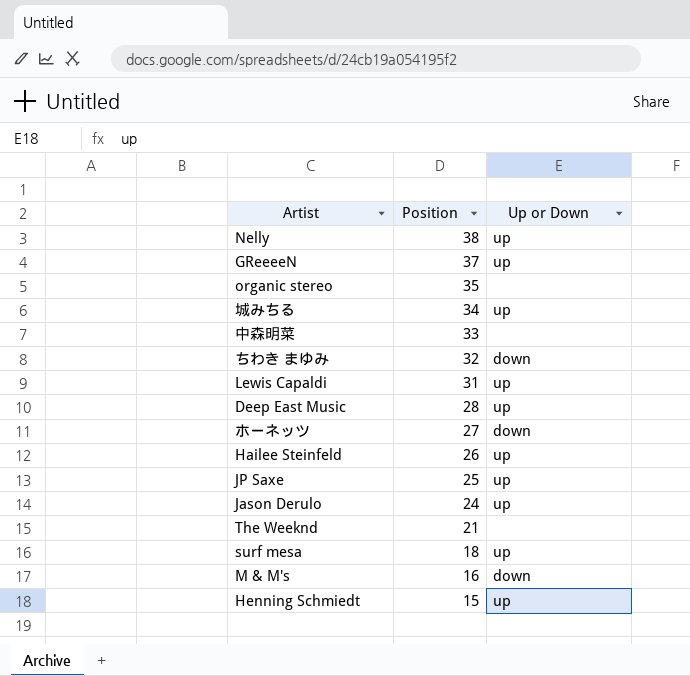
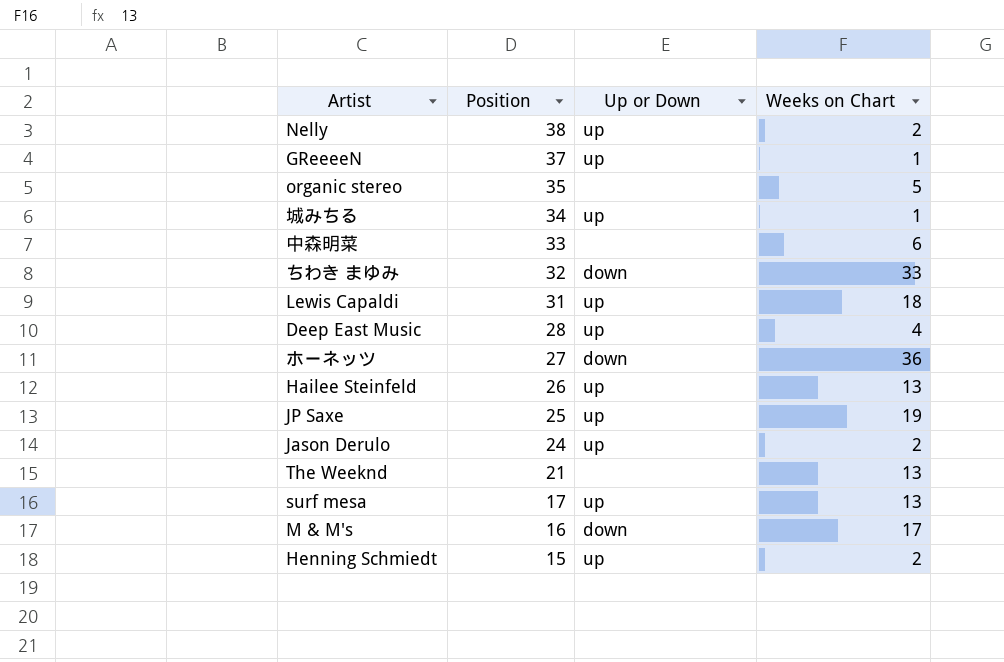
column Weeks on Chart | position: none -> 4
surf mesa | Position: 18 -> 17

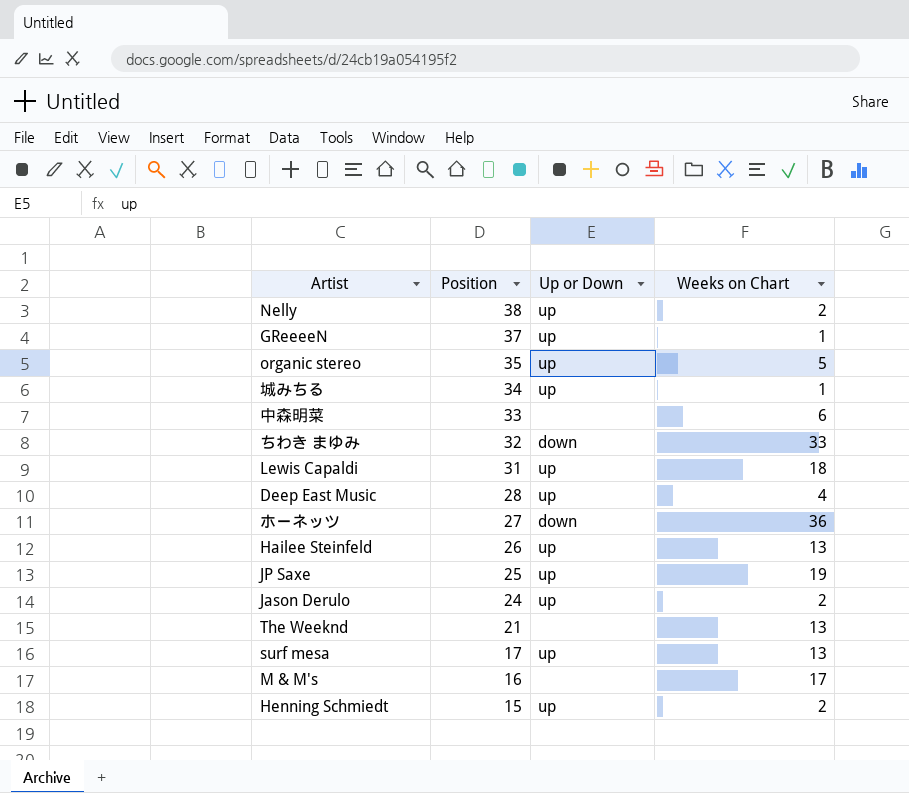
organic stereo | Up or Down: none -> up
M & M's | Up or Down: down -> none

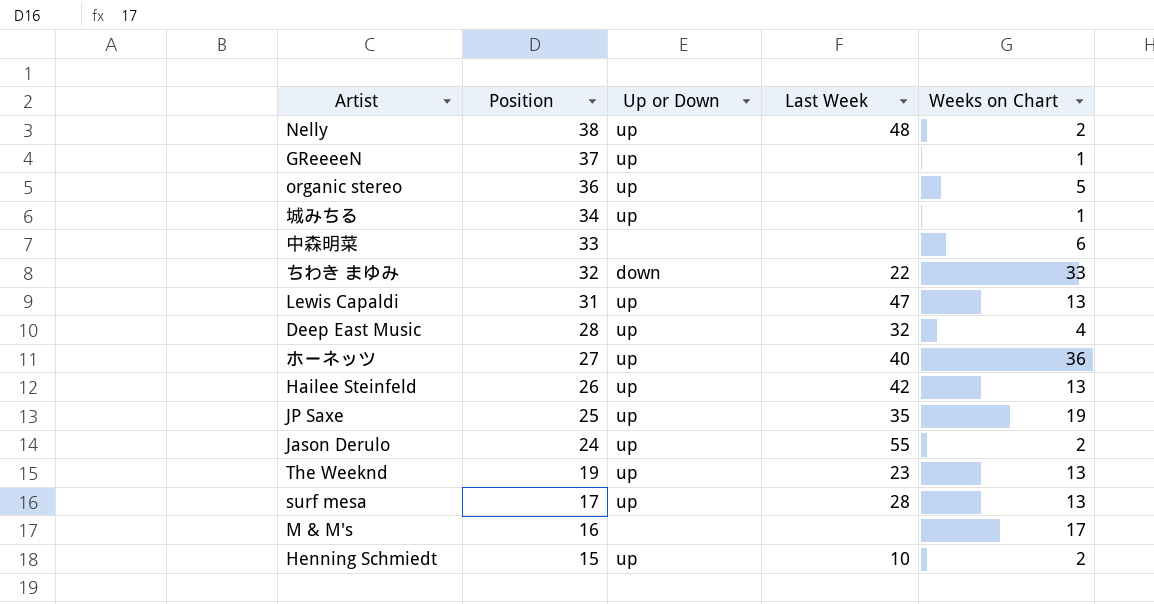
column Last Week | position: none -> 4
organic stereo | Position: 35 -> 36
Lewis Capaldi | Weeks on Chart: 18 -> 13
ホーネッツ | Up or Down: down -> up
The Weeknd | Position: 21 -> 19
The Weeknd | Up or Down: none -> up

